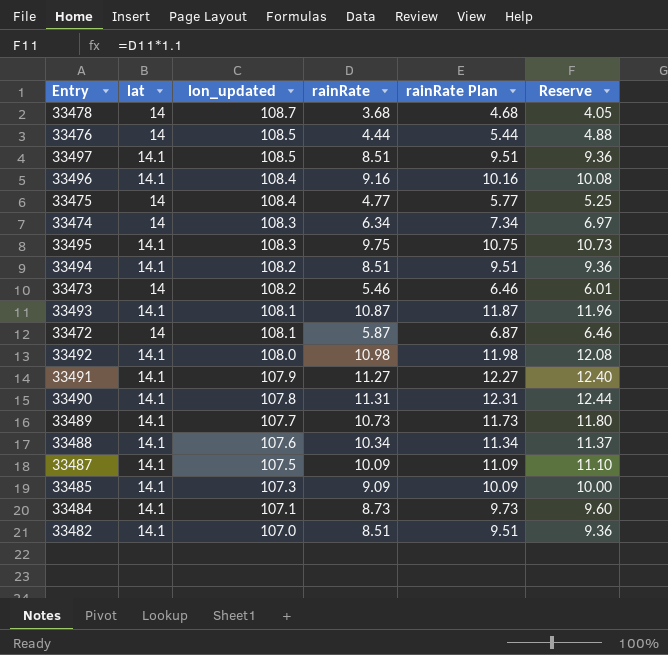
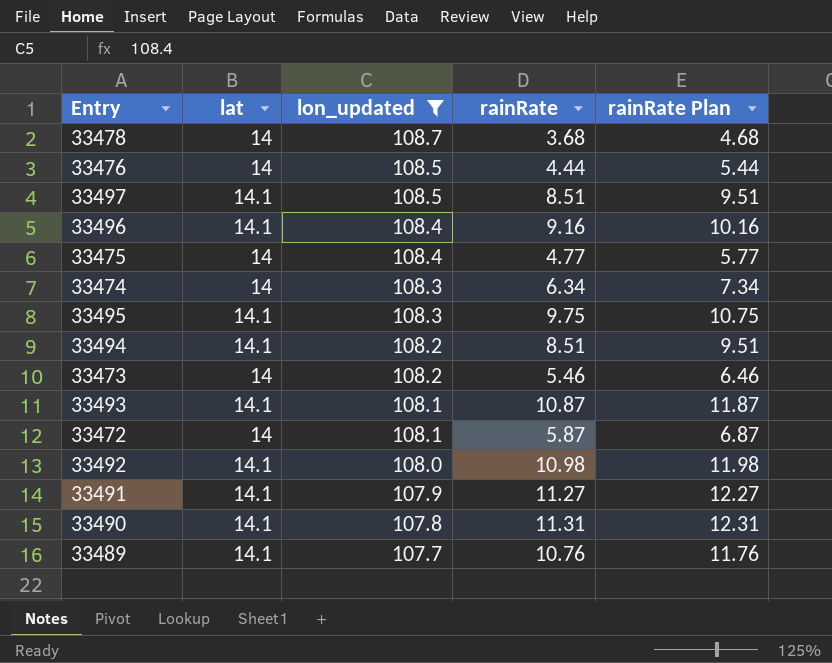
filter: none -> lon_updated >= 107.7
column Reserve | formula: [rainRate] * 1.1 -> none
33489 | rainRate: 10.73 -> 10.76
33489 | rainRate Plan: 11.73 -> 11.76

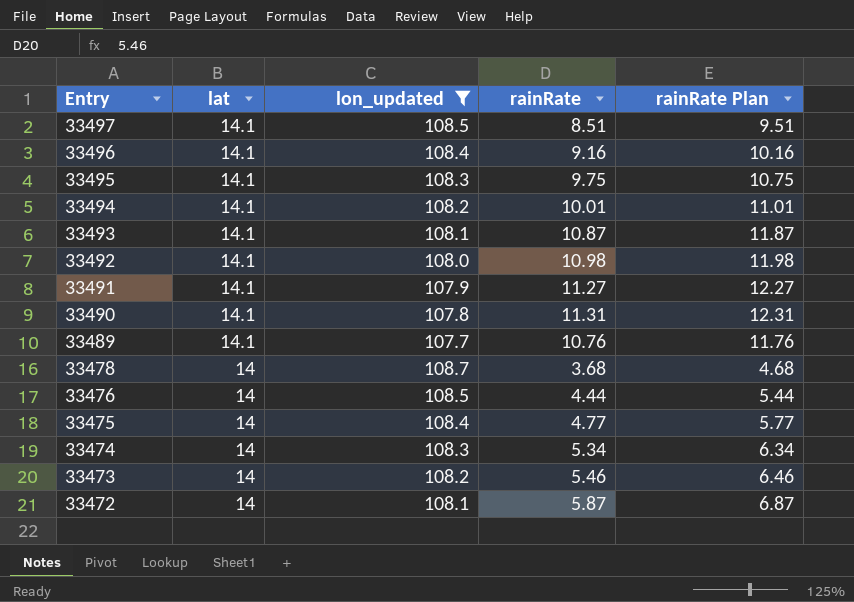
row order: lon_updated descending -> Entry descending
33494 | rainRate: 8.51 -> 10.01
33494 | rainRate Plan: 9.51 -> 11.01
33474 | rainRate: 6.34 -> 5.34
33474 | rainRate Plan: 7.34 -> 6.34

